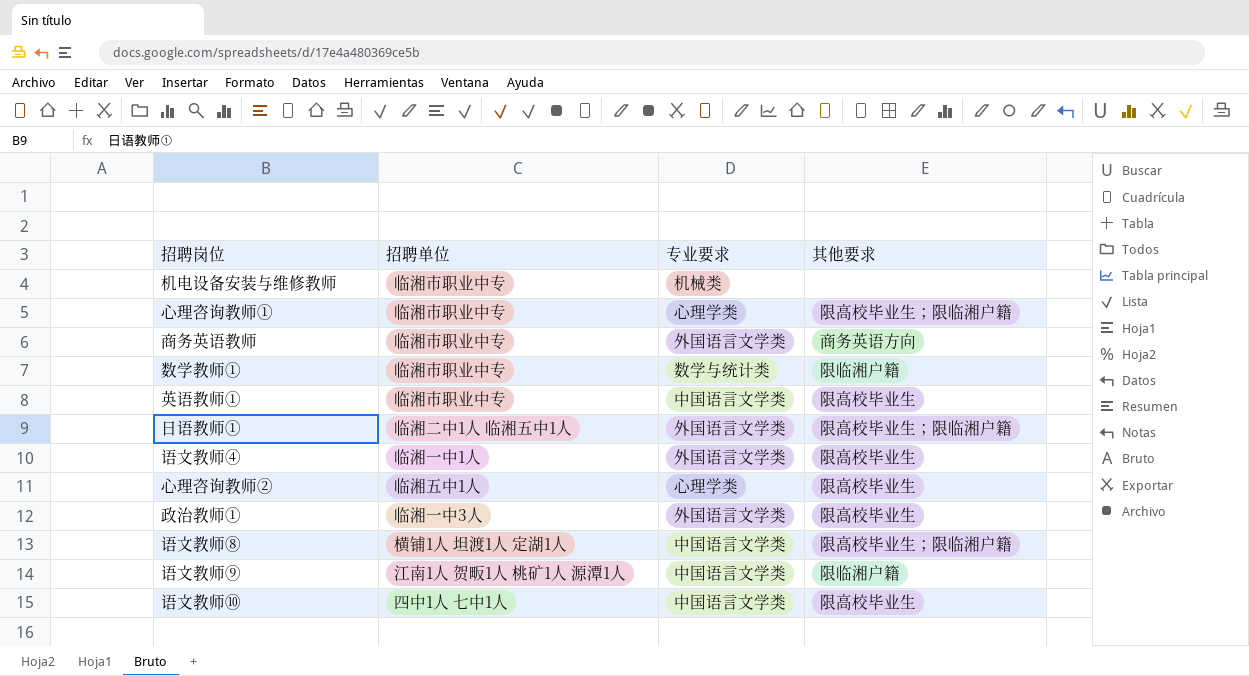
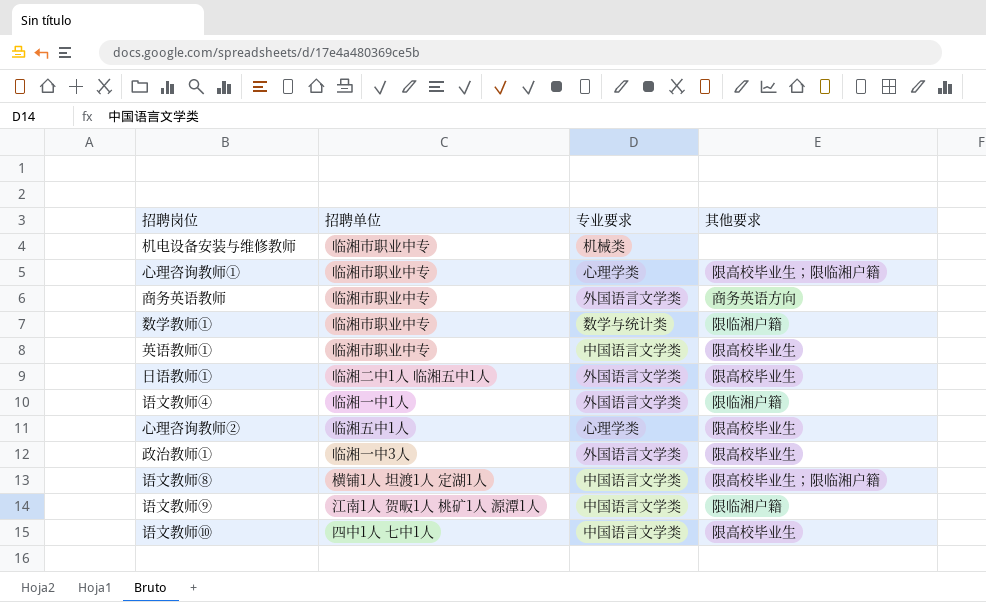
日语教师① | 其他要求: 限高校毕业生；限临湘户籍 -> 限高校毕业生
语文教师④ | 其他要求: 限高校毕业生 -> 限临湘户籍

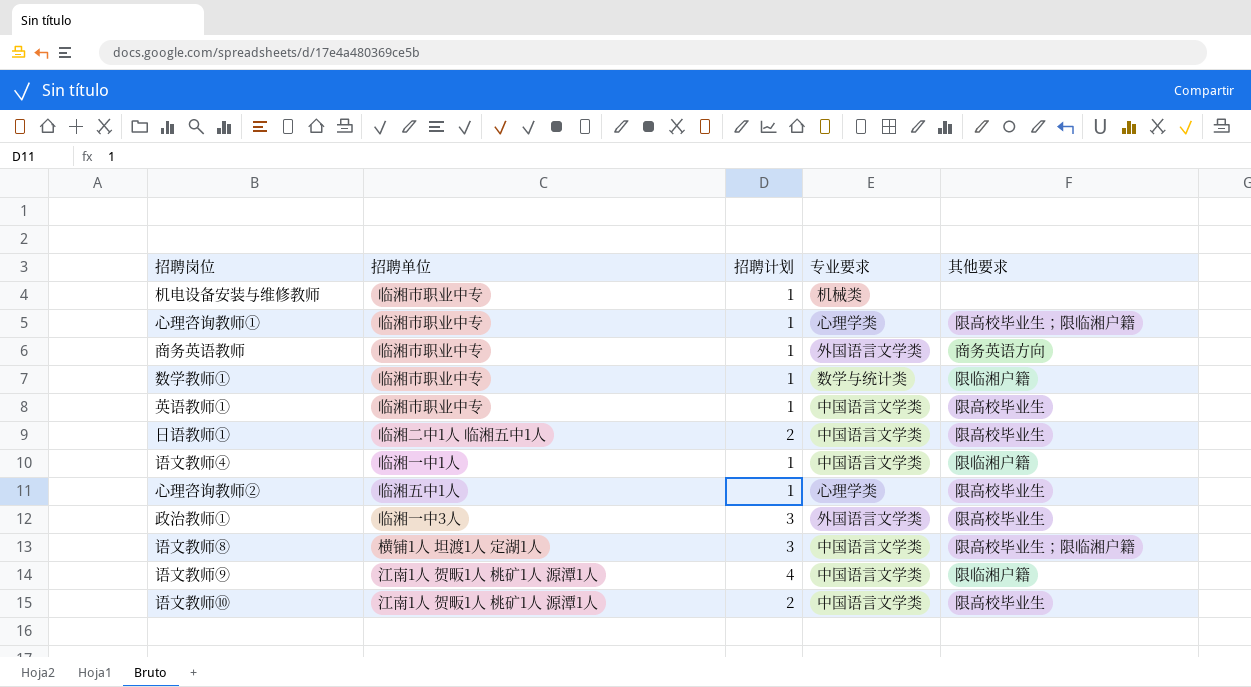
column 招聘计划 | position: none -> 3
日语教师① | 专业要求: 外国语言文学类 -> 中国语言文学类
语文教师④ | 专业要求: 外国语言文学类 -> 中国语言文学类
语文教师⑩ | 招聘单位: 四中1人 七中1人 -> 江南1人 贺畈1人 桃矿1人 源潭1人

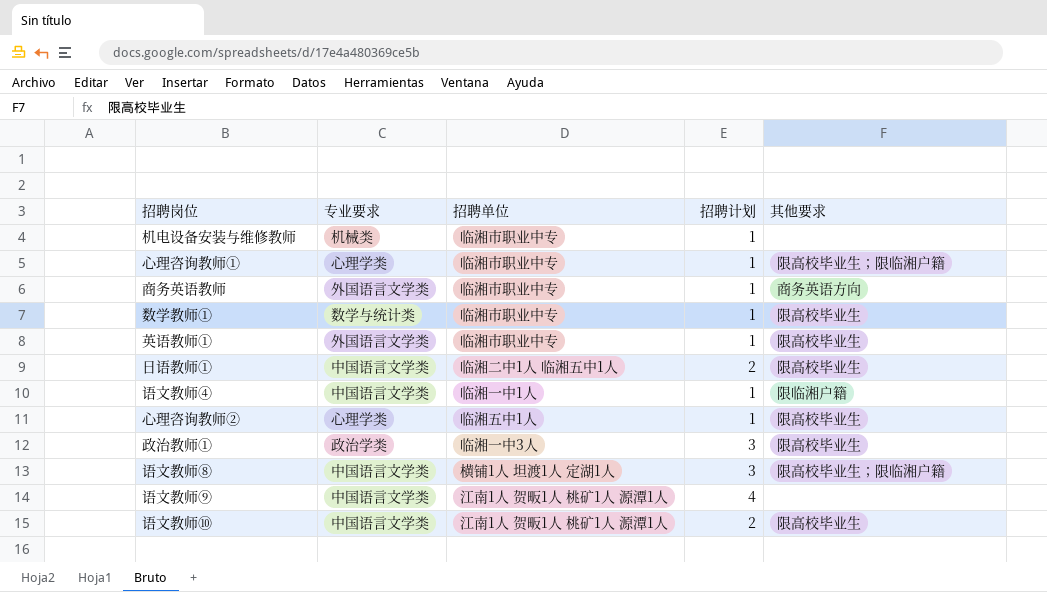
column 专业要求 | position: 4 -> 2
数学教师① | 其他要求: 限临湘户籍 -> 限高校毕业生
英语教师① | 专业要求: 中国语言文学类 -> 外国语言文学类
政治教师① | 专业要求: 外国语言文学类 -> 政治学类
语文教师⑨ | 其他要求: 限临湘户籍 -> none

